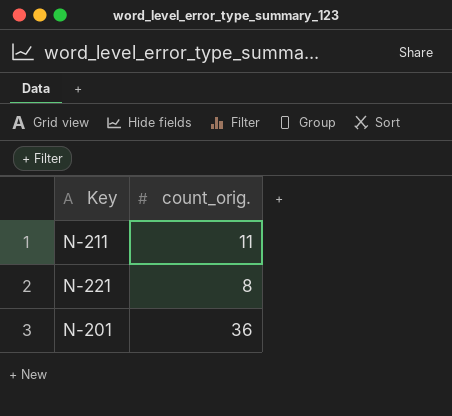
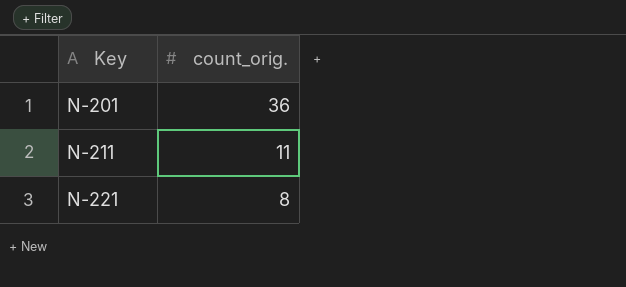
row order: none -> Key ascending

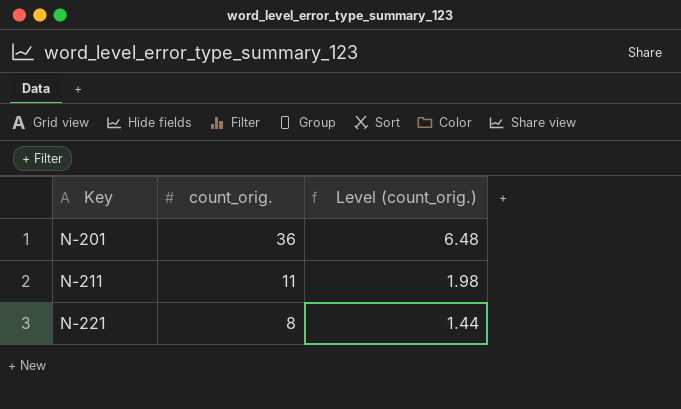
column Level (count_orig.) | formula: none -> [count_orig.] * 0.18

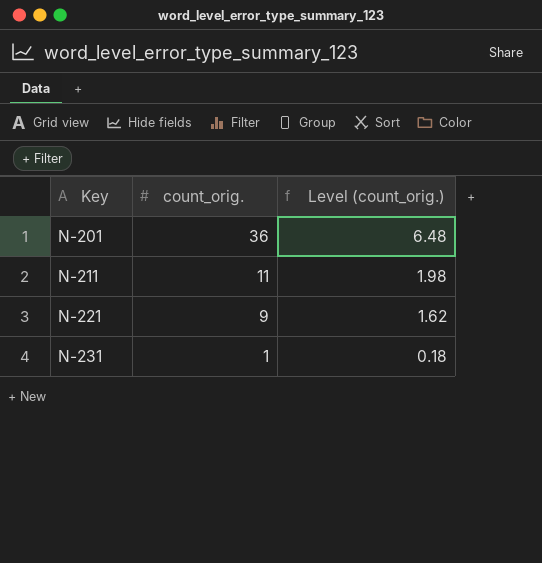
N-221 | count_orig.: 8 -> 9
N-221 | Level (count_orig.): 1.44 -> 1.62
row N-231: none -> 1 | 0.18

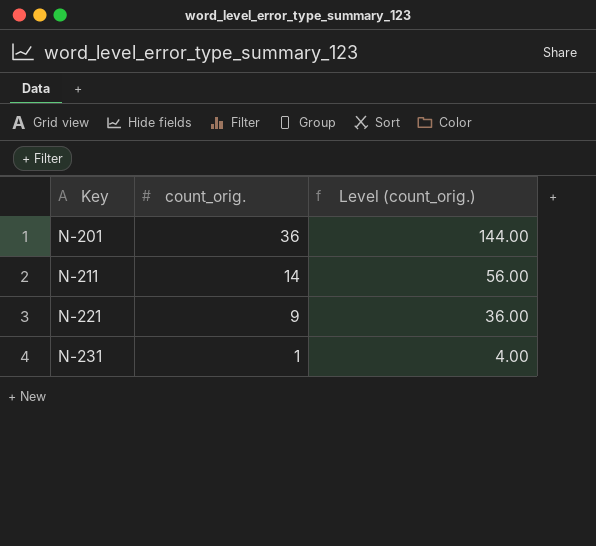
column Level (count_orig.) | formula: [count_orig.] * 0.18 -> [count_orig.] * 4
N-211 | count_orig.: 11 -> 14

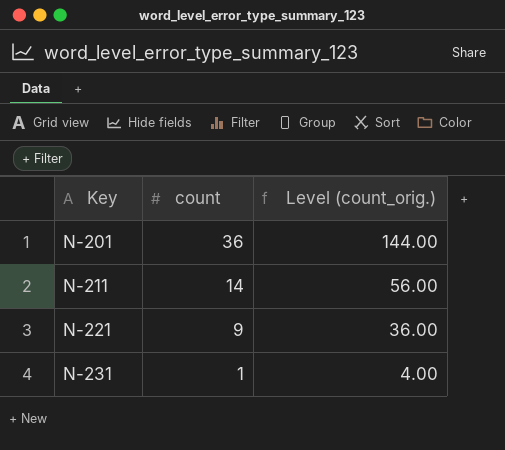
column name: count_orig. -> count

